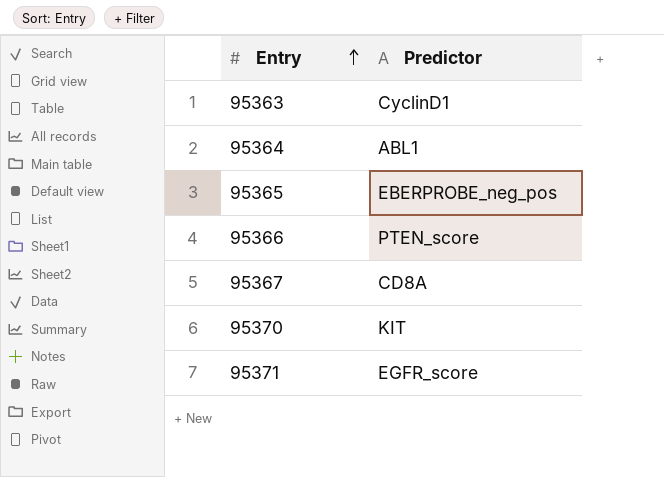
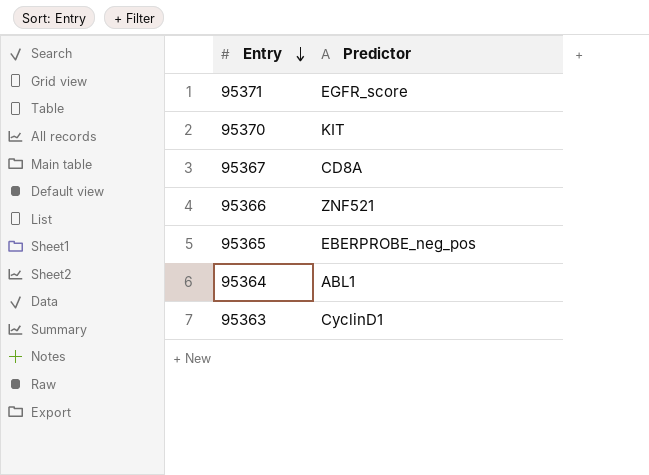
row order: Entry ascending -> Entry descending
95366 | Predictor: PTEN_score -> ZNF521

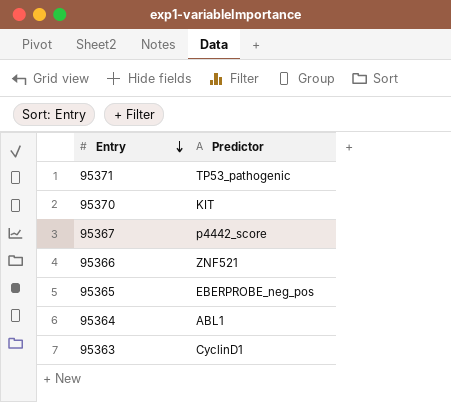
95371 | Predictor: EGFR_score -> TP53_pathogenic
95367 | Predictor: CD8A -> p4442_score

